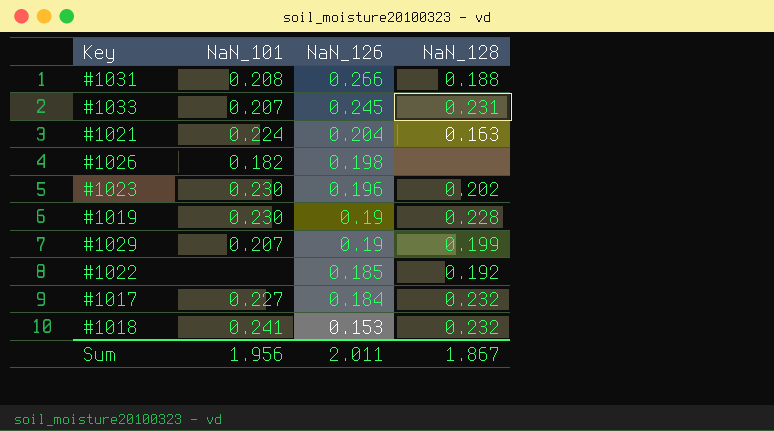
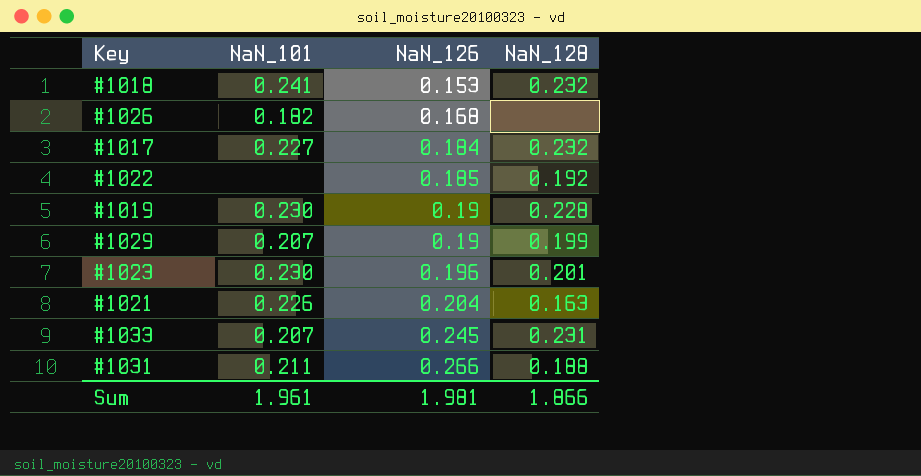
row order: NaN_126 descending -> NaN_126 ascending
#1026 | NaN_126: 0.198 -> 0.168
#1023 | NaN_128: 0.202 -> 0.201
#1021 | NaN_101: 0.224 -> 0.226
#1031 | NaN_101: 0.208 -> 0.211
Sum | NaN_101: 1.956 -> 1.961
Sum | NaN_126: 2.011 -> 1.981
Sum | NaN_128: 1.867 -> 1.866

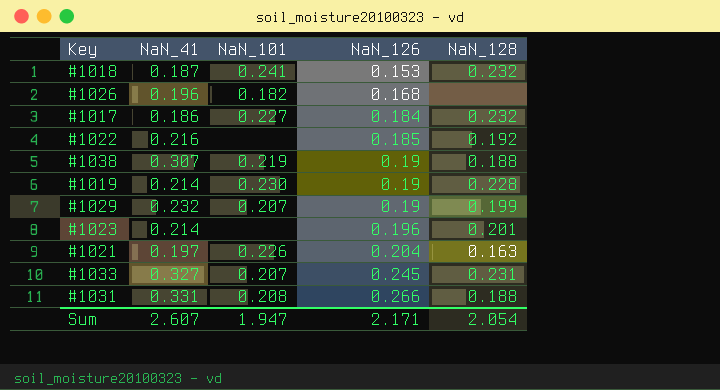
column NaN_41 | position: none -> 2
row #1038: none -> 0.307 | 0.219 | 0.19 | 0.188
#1023 | NaN_101: 0.230 -> none
#1031 | NaN_101: 0.211 -> 0.208
Sum | NaN_101: 1.961 -> 1.947
Sum | NaN_126: 1.981 -> 2.171
Sum | NaN_128: 1.866 -> 2.054

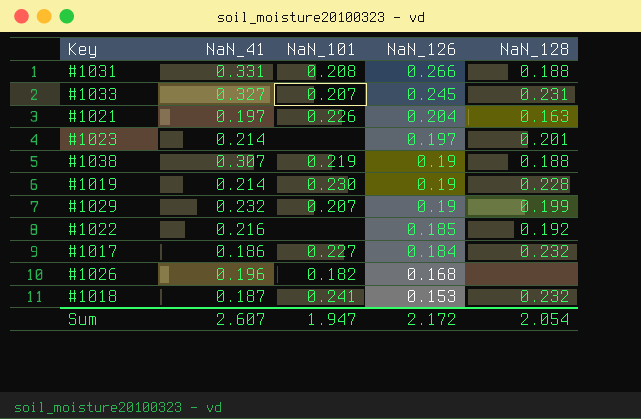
row order: NaN_126 ascending -> NaN_126 descending
#1023 | NaN_126: 0.196 -> 0.197
Sum | NaN_126: 2.171 -> 2.172

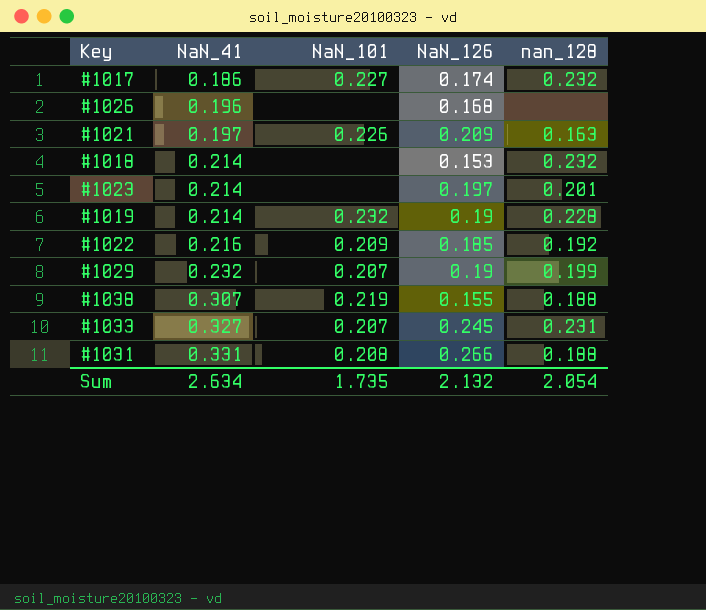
row order: NaN_126 descending -> NaN_41 ascending
column name: NaN_128 -> nan_128
#1017 | NaN_126: 0.184 -> 0.174
#1026 | NaN_101: 0.182 -> none
#1021 | NaN_126: 0.204 -> 0.209
#1018 | NaN_41: 0.187 -> 0.214
#1018 | NaN_101: 0.241 -> none
#1019 | NaN_101: 0.230 -> 0.232
#1022 | NaN_101: none -> 0.209
#1038 | NaN_126: 0.19 -> 0.155
Sum | NaN_41: 2.607 -> 2.634
Sum | NaN_101: 1.947 -> 1.735
Sum | NaN_126: 2.172 -> 2.132

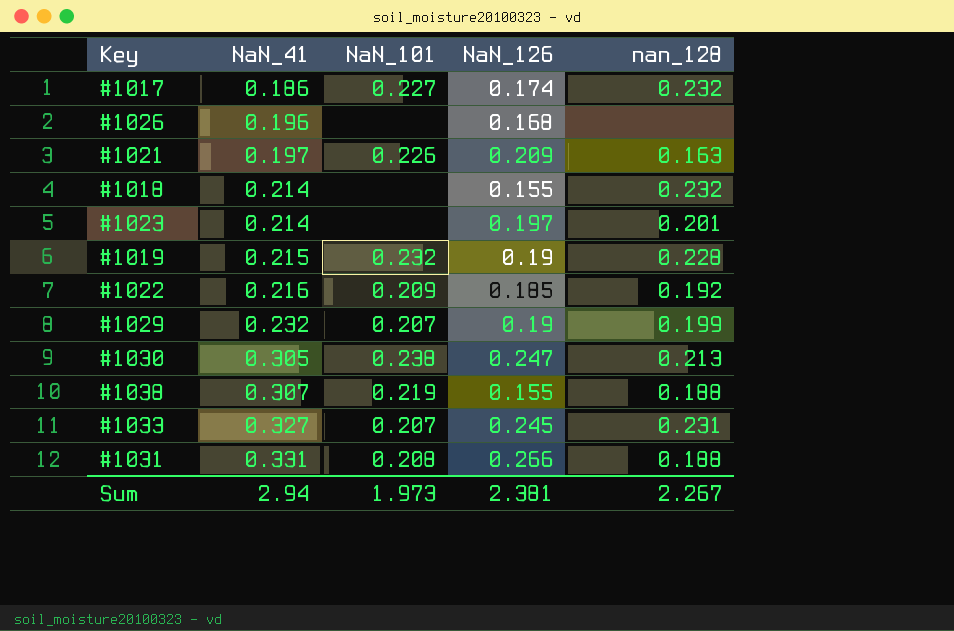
#1018 | NaN_126: 0.153 -> 0.155
#1019 | NaN_41: 0.214 -> 0.215
row #1030: none -> 0.305 | 0.238 | 0.247 | 0.213
Sum | NaN_41: 2.634 -> 2.94
Sum | NaN_101: 1.735 -> 1.973
Sum | NaN_126: 2.132 -> 2.381
Sum | nan_128: 2.054 -> 2.267

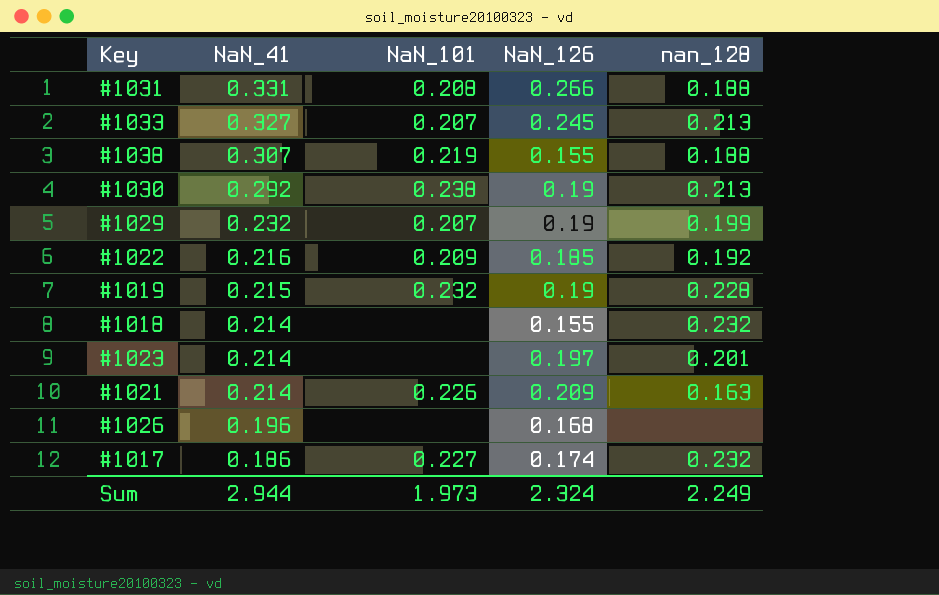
row order: NaN_41 ascending -> NaN_41 descending
#1033 | nan_128: 0.231 -> 0.213
#1030 | NaN_41: 0.305 -> 0.292
#1030 | NaN_126: 0.247 -> 0.19
#1021 | NaN_41: 0.197 -> 0.214
Sum | NaN_41: 2.94 -> 2.944
Sum | NaN_126: 2.381 -> 2.324
Sum | nan_128: 2.267 -> 2.249

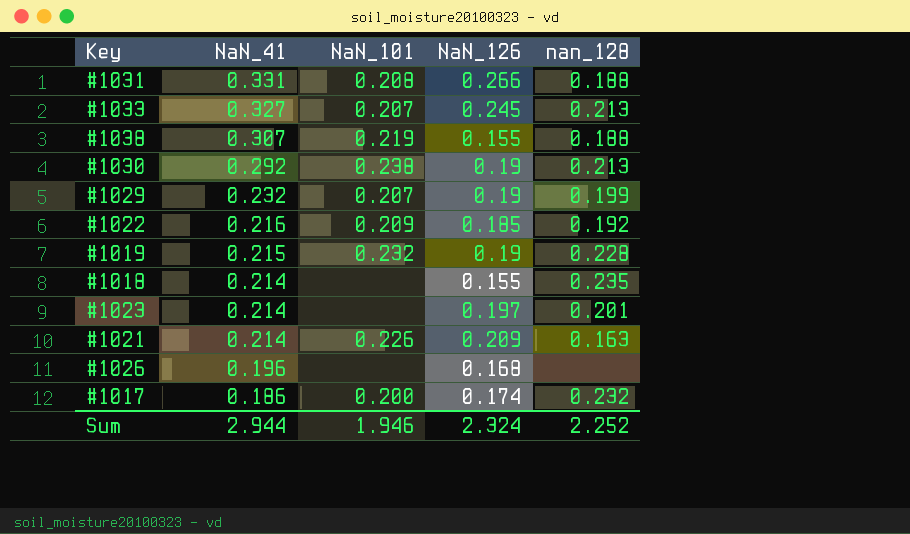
#1018 | nan_128: 0.232 -> 0.235
#1017 | NaN_101: 0.227 -> 0.200
Sum | NaN_101: 1.973 -> 1.946
Sum | nan_128: 2.249 -> 2.252

